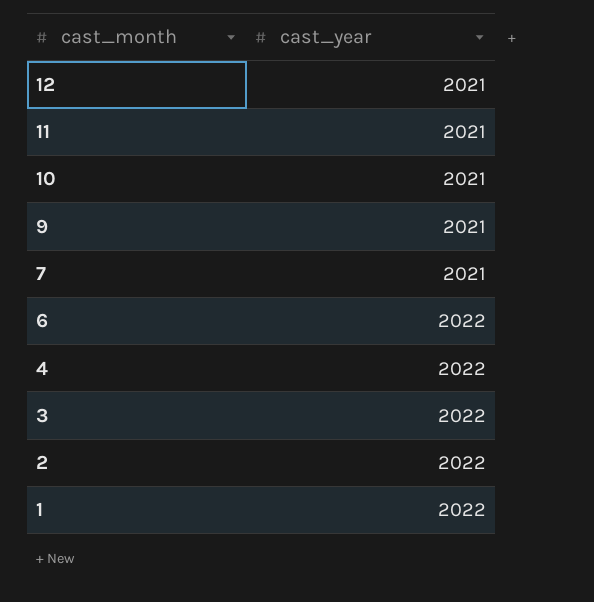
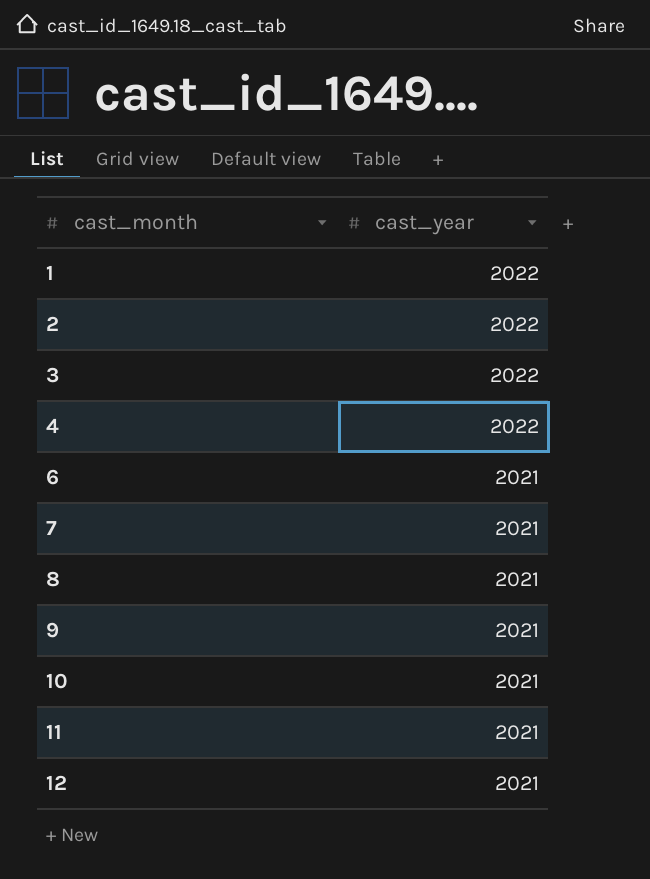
row order: cast_month descending -> cast_month ascending
6 | cast_year: 2022 -> 2021
row 8: none -> 2021

